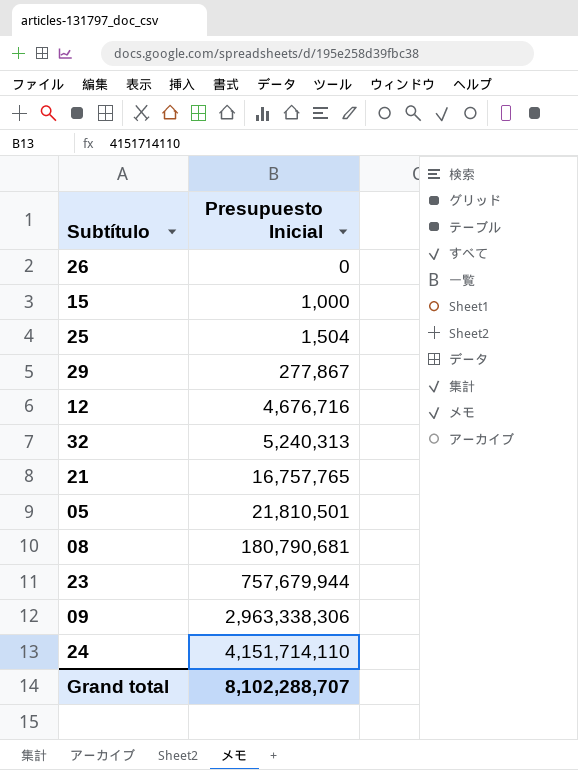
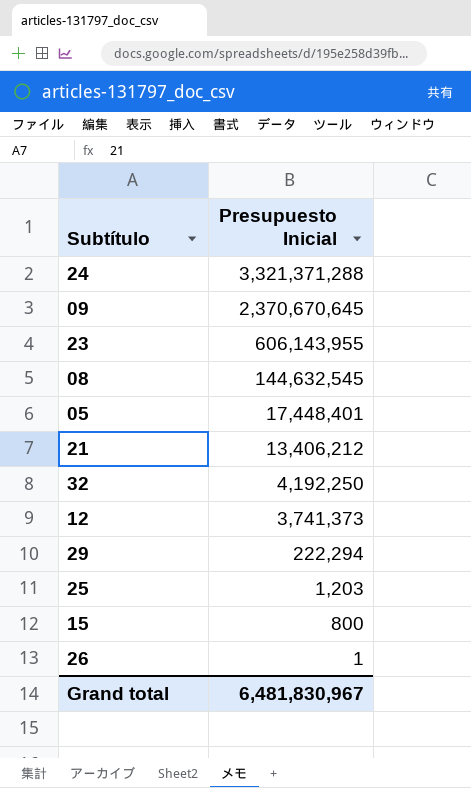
row order: Presupuesto Inicial ascending -> Presupuesto Inicial descending
24 | Presupuesto Inicial: 4,151,714,110 -> 3,321,371,288
09 | Presupuesto Inicial: 2,963,338,306 -> 2,370,670,645
23 | Presupuesto Inicial: 757,679,944 -> 606,143,955
08 | Presupuesto Inicial: 180,790,681 -> 144,632,545
05 | Presupuesto Inicial: 21,810,501 -> 17,448,401
21 | Presupuesto Inicial: 16,757,765 -> 13,406,212
32 | Presupuesto Inicial: 5,240,313 -> 4,192,250
12 | Presupuesto Inicial: 4,676,716 -> 3,741,373
29 | Presupuesto Inicial: 277,867 -> 222,294
25 | Presupuesto Inicial: 1,504 -> 1,203
15 | Presupuesto Inicial: 1,000 -> 800
26 | Presupuesto Inicial: 0 -> 1
Grand total | Presupuesto Inicial: 8,102,288,707 -> 6,481,830,967

